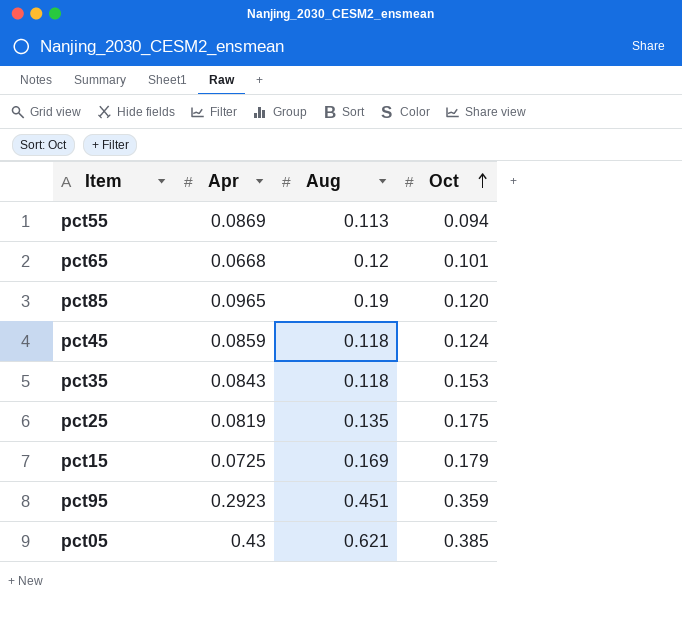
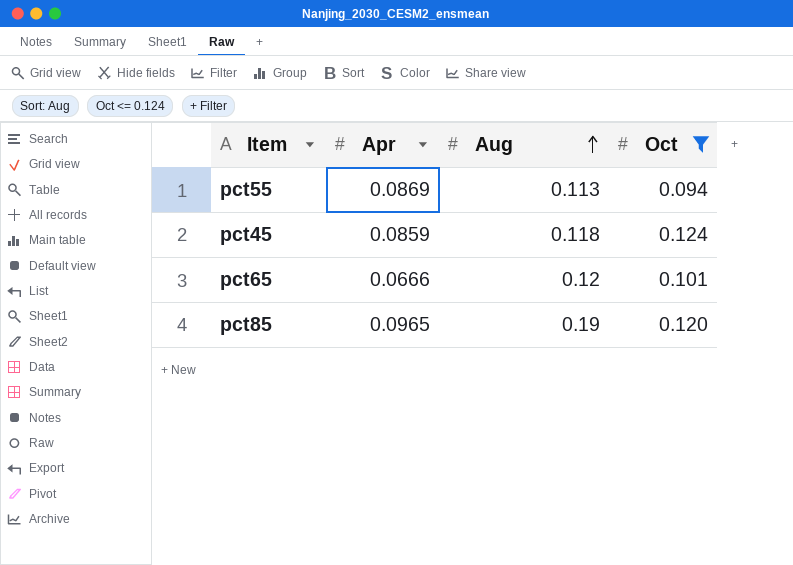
filter: none -> Oct <= 0.124
row order: Oct ascending -> Aug ascending
pct65 | Apr: 0.0668 -> 0.0666

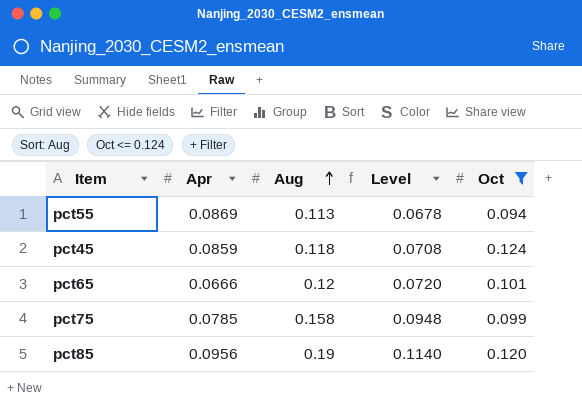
column Level | formula: none -> [Aug] * 0.6
row pct75: none -> 0.0785 | 0.158 | 0.0948 | 0.099
pct85 | Apr: 0.0965 -> 0.0956

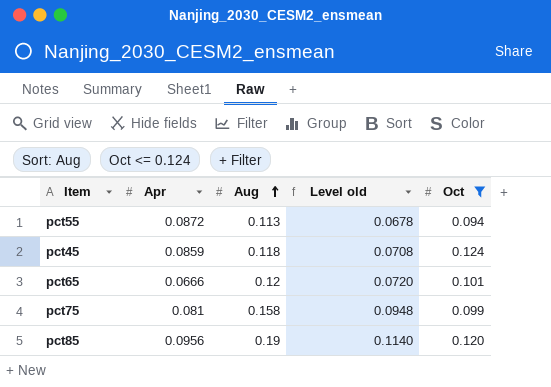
column name: Level -> Level old
pct55 | Apr: 0.0869 -> 0.0872
pct75 | Apr: 0.0785 -> 0.081

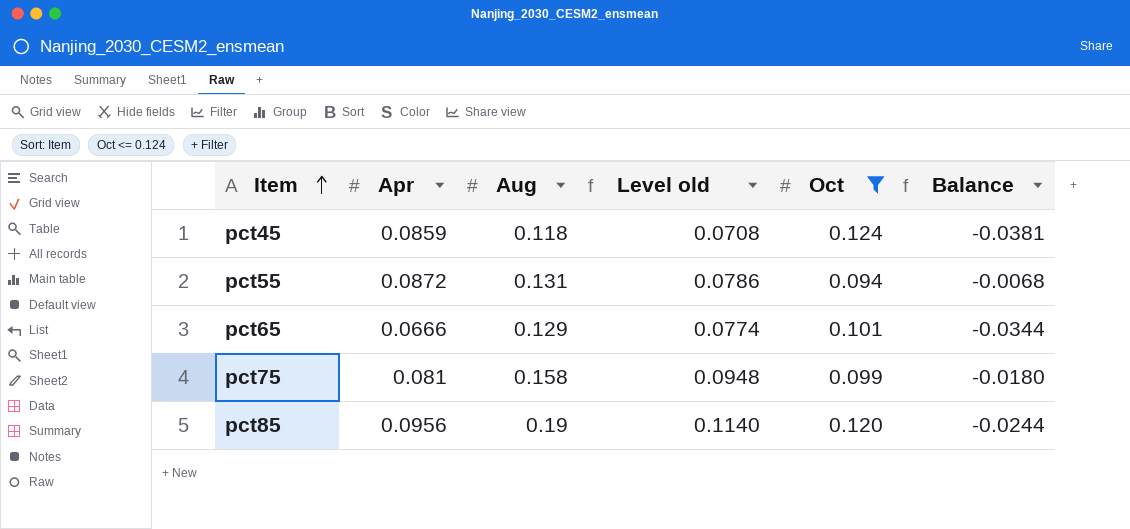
row order: Aug ascending -> Item ascending
column Balance | formula: none -> [Apr] - [Oct]
pct55 | Aug: 0.113 -> 0.131
pct55 | Level old: 0.0678 -> 0.0786
pct65 | Aug: 0.12 -> 0.129
pct65 | Level old: 0.0720 -> 0.0774

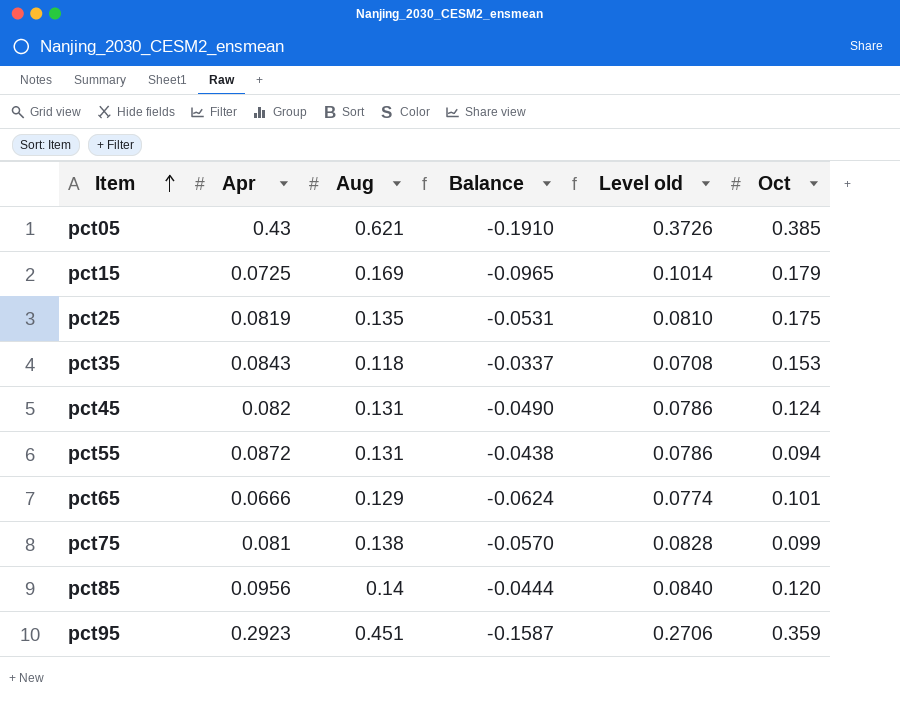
filter: Oct <= 0.124 -> none
column Balance | formula: [Apr] - [Oct] -> [Apr] - [Aug]
column Balance | position: 6 -> 4
pct45 | Apr: 0.0859 -> 0.082
pct45 | Aug: 0.118 -> 0.131
pct45 | Level old: 0.0708 -> 0.0786
pct75 | Aug: 0.158 -> 0.138
pct75 | Level old: 0.0948 -> 0.0828
pct85 | Aug: 0.19 -> 0.14
pct85 | Level old: 0.1140 -> 0.0840

